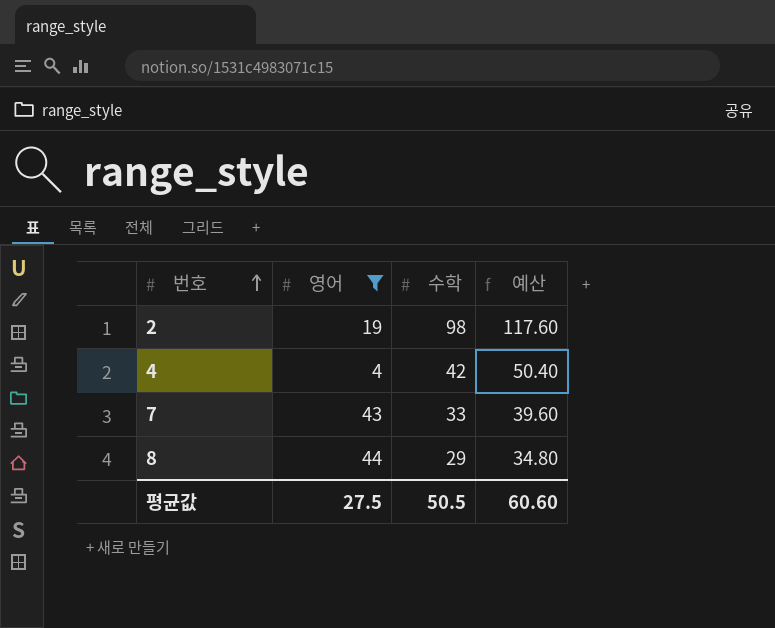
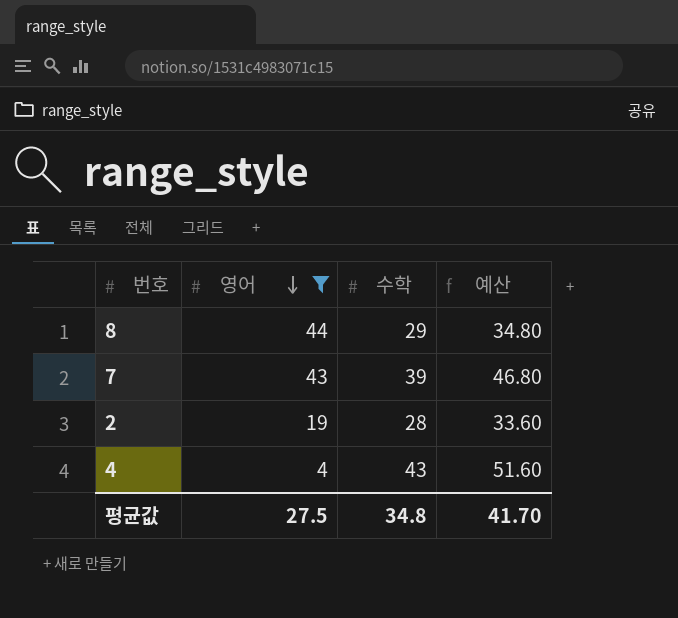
row order: 번호 ascending -> 영어 descending
7 | 수학: 33 -> 39
7 | 예산: 39.60 -> 46.80
2 | 수학: 98 -> 28
2 | 예산: 117.60 -> 33.60
4 | 수학: 42 -> 43
4 | 예산: 50.40 -> 51.60
평균값 | 수학: 50.5 -> 34.8
평균값 | 예산: 60.60 -> 41.70

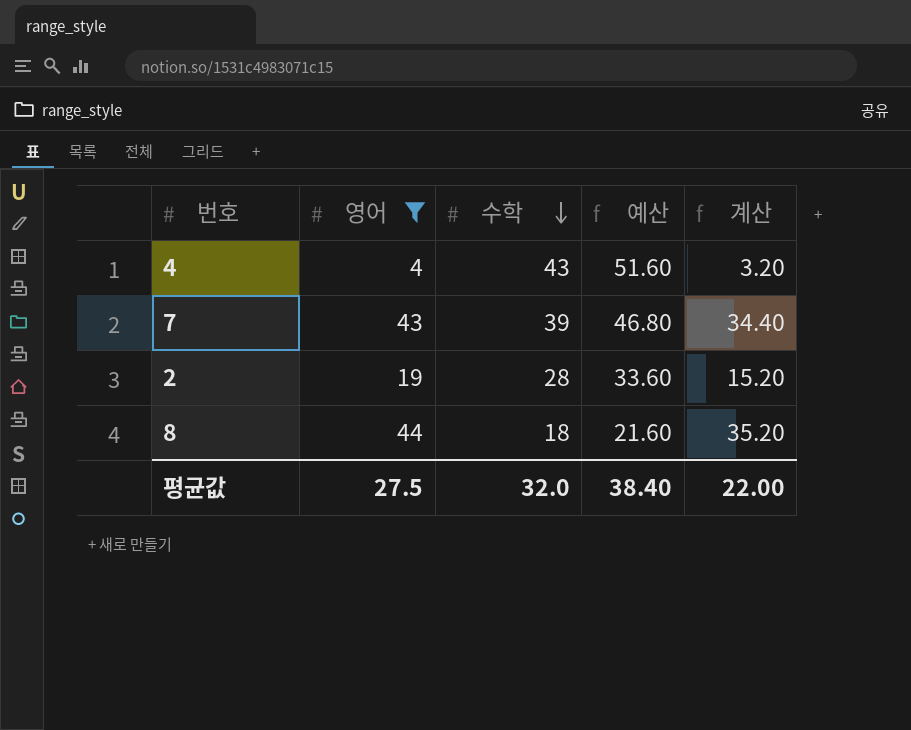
row order: 영어 descending -> 수학 descending
column 계산 | formula: none -> [영어] * 0.8
8 | 수학: 29 -> 18
8 | 예산: 34.80 -> 21.60
평균값 | 수학: 34.8 -> 32.0
평균값 | 예산: 41.70 -> 38.40

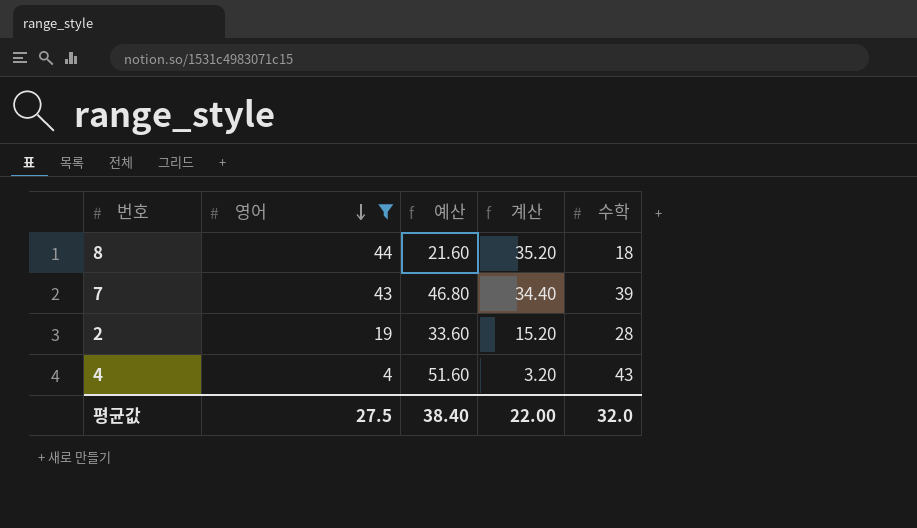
row order: 수학 descending -> 영어 descending
column 수학 | position: 3 -> 5

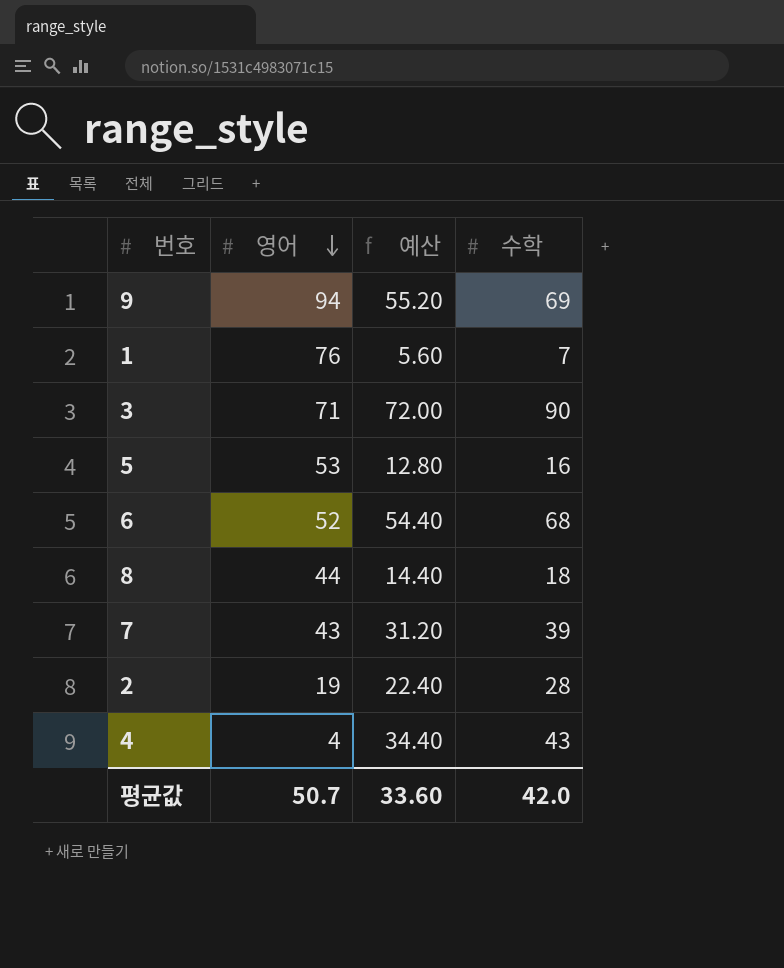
filter: 영어 <= 44 -> none
column 계산 | formula: [영어] * 0.8 -> none
column 예산 | formula: [수학] * 1.2 -> [수학] * 0.8
평균값 | 영어: 27.5 -> 50.7
평균값 | 예산: 38.40 -> 33.60
평균값 | 수학: 32.0 -> 42.0

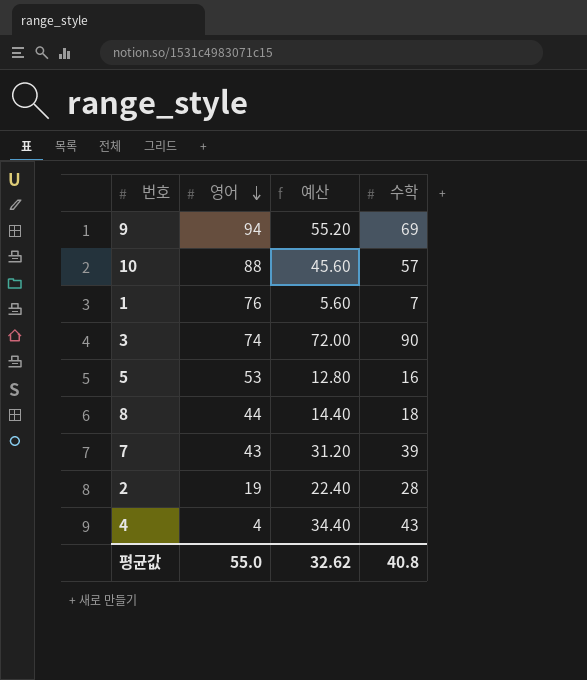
row 6: 52 | 54.40 | 68 -> none
row 10: none -> 88 | 45.60 | 57
3 | 영어: 71 -> 74
평균값 | 영어: 50.7 -> 55.0
평균값 | 예산: 33.60 -> 32.62
평균값 | 수학: 42.0 -> 40.8

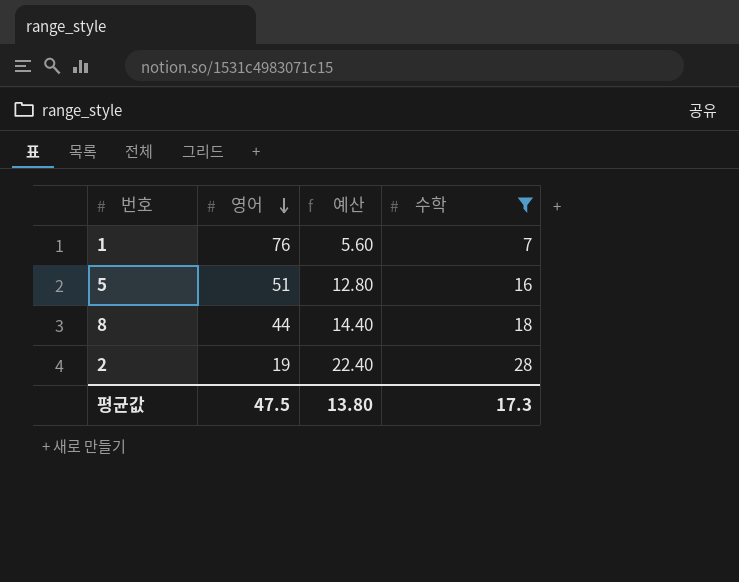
filter: none -> 수학 <= 28
5 | 영어: 53 -> 51
평균값 | 영어: 55.0 -> 47.5
평균값 | 예산: 32.62 -> 13.80
평균값 | 수학: 40.8 -> 17.3

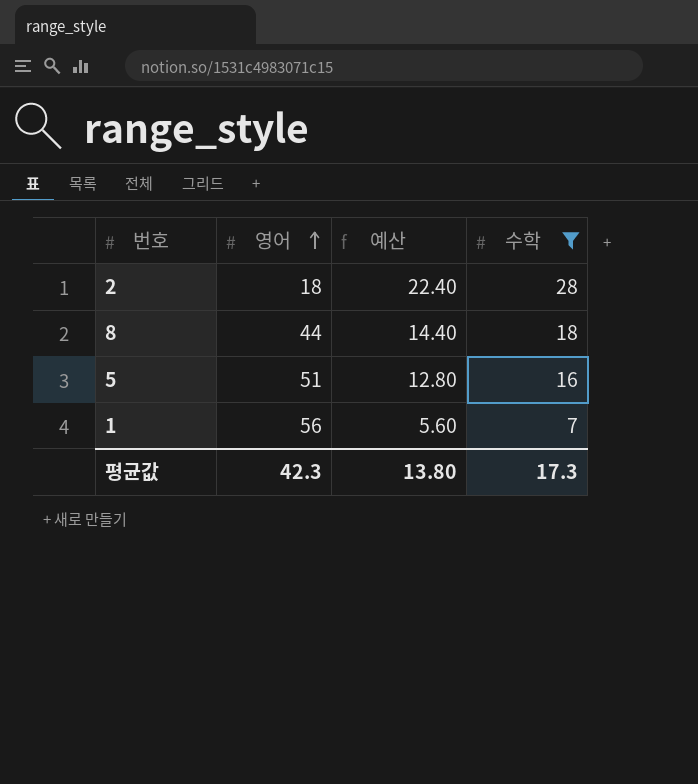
row order: 영어 descending -> 영어 ascending
2 | 영어: 19 -> 18
1 | 영어: 76 -> 56
평균값 | 영어: 47.5 -> 42.3

